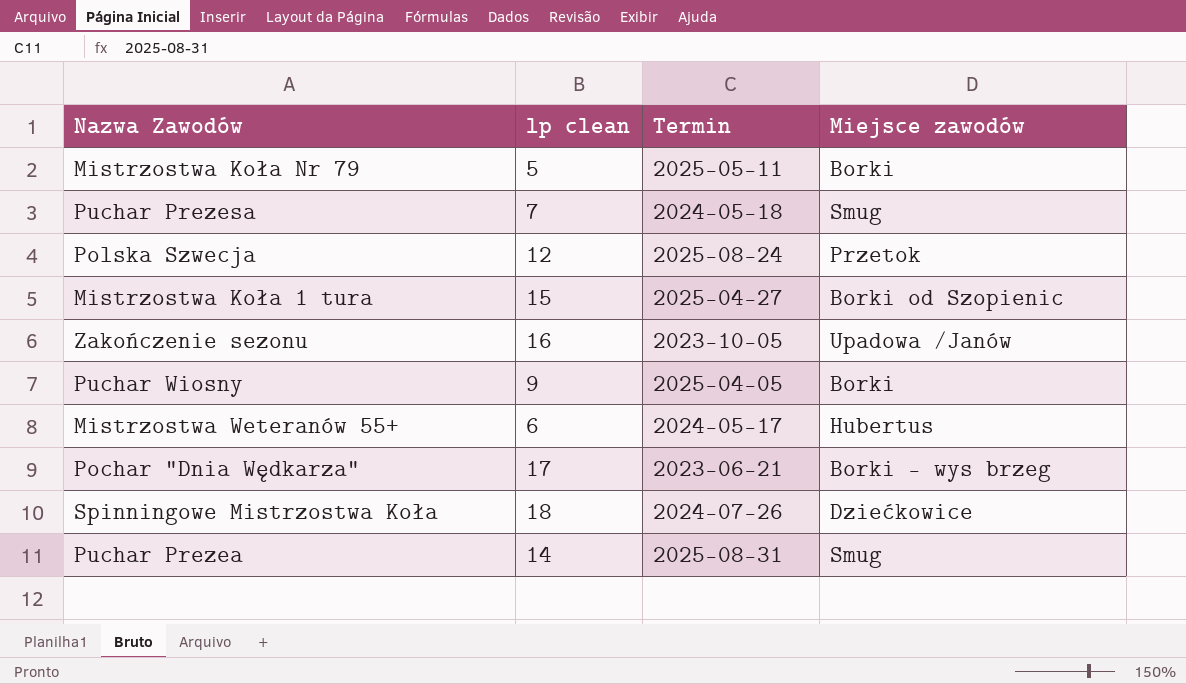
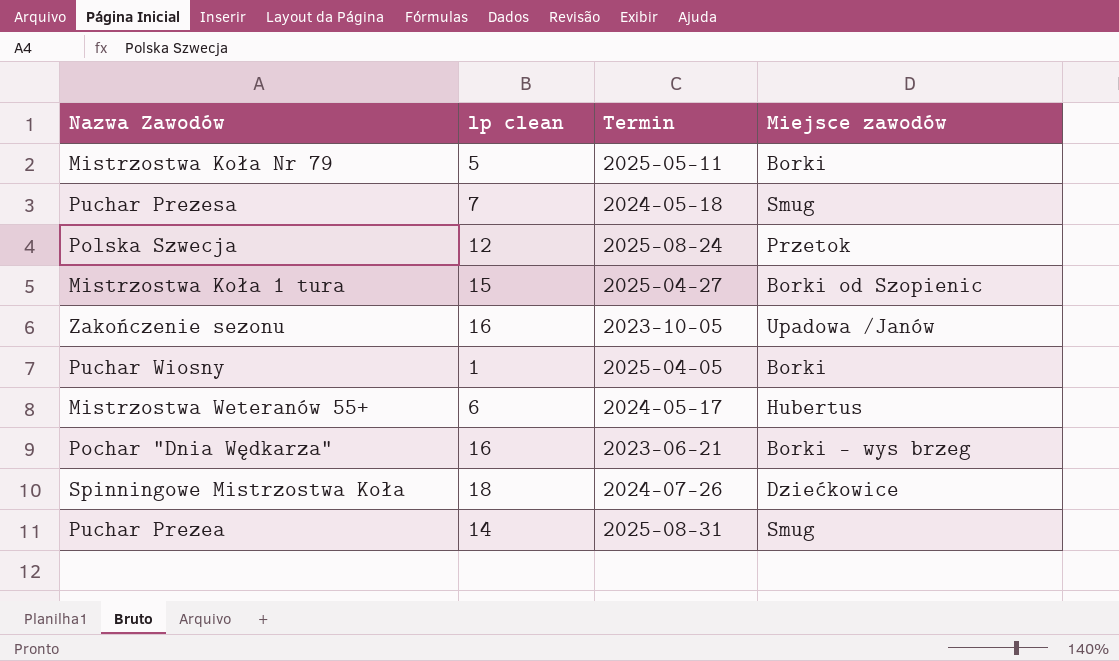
Puchar Wiosny | lp clean: 9 -> 1
Pochar "Dnia Wędkarza" | lp clean: 17 -> 16

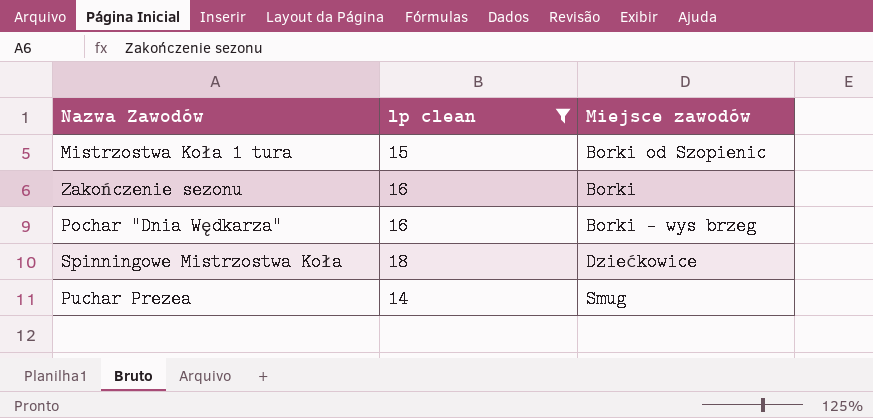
filter: none -> lp clean >= 14
column Termin | position: 3 -> none
Zakończenie sezonu | Miejsce zawodów: Upadowa /Janów -> Borki

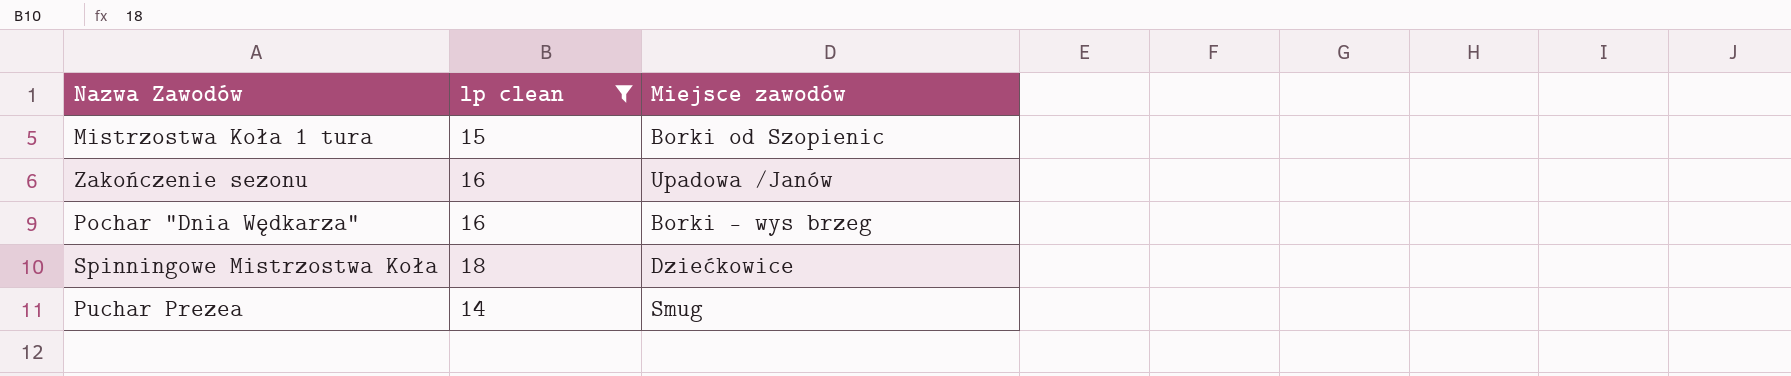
Zakończenie sezonu | Miejsce zawodów: Borki -> Upadowa /Janów

